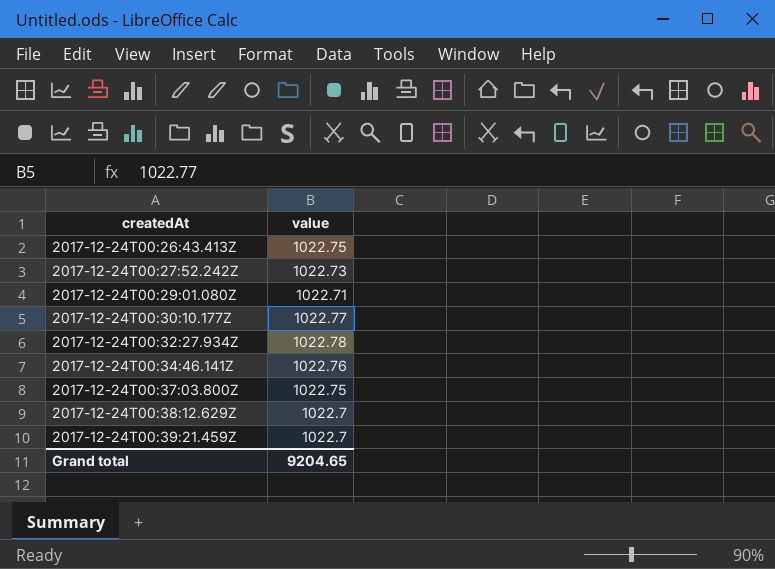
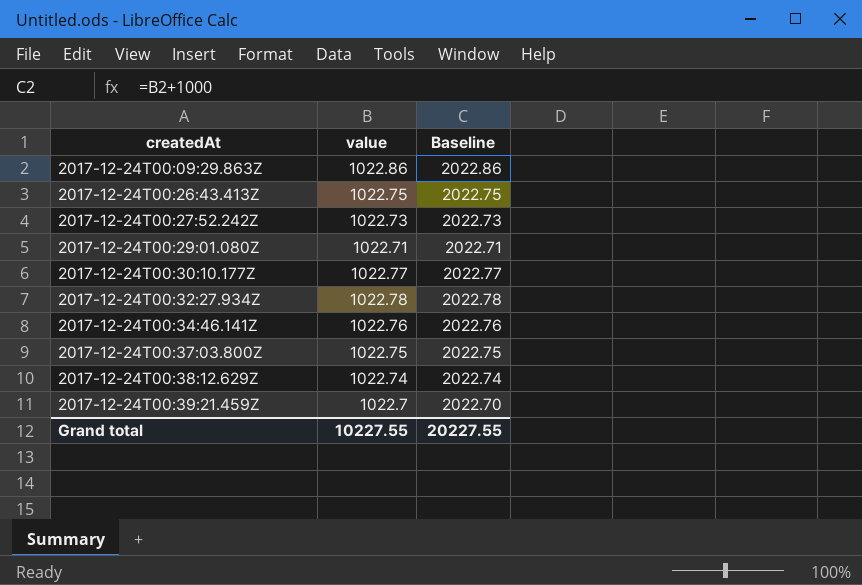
column Baseline | formula: none -> [value] + 1000
row 2017-12-24T00:09:29.863Z: none -> 1022.86 | 2022.86
2017-12-24T00:38:12.629Z | value: 1022.7 -> 1022.74
Grand total | value: 9204.65 -> 10227.55

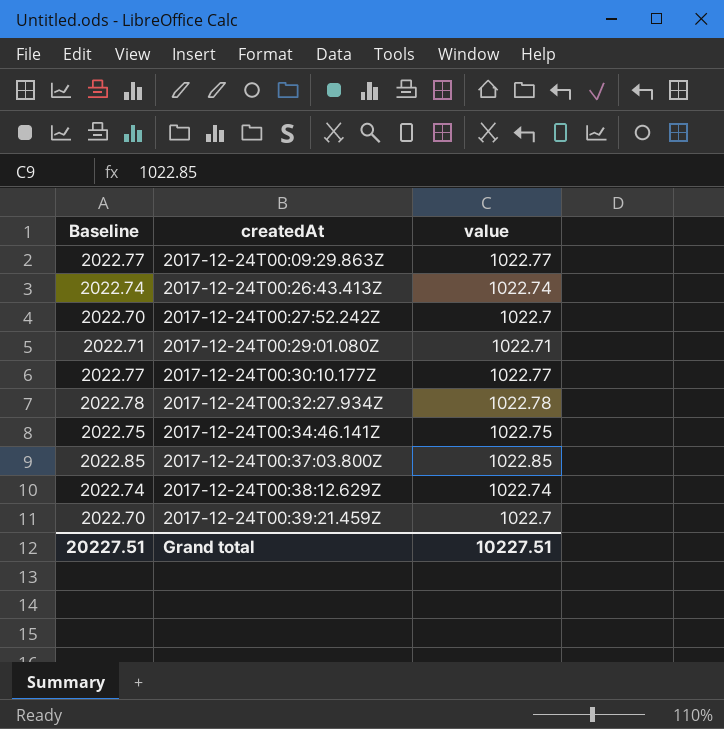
column Baseline | position: 3 -> 1
2017-12-24T00:09:29.863Z | Baseline: 2022.86 -> 2022.77
2017-12-24T00:09:29.863Z | value: 1022.86 -> 1022.77
2017-12-24T00:26:43.413Z | Baseline: 2022.75 -> 2022.74
2017-12-24T00:26:43.413Z | value: 1022.75 -> 1022.74
2017-12-24T00:27:52.242Z | Baseline: 2022.73 -> 2022.70
2017-12-24T00:27:52.242Z | value: 1022.73 -> 1022.7
2017-12-24T00:34:46.141Z | Baseline: 2022.76 -> 2022.75
2017-12-24T00:34:46.141Z | value: 1022.76 -> 1022.75
2017-12-24T00:37:03.800Z | Baseline: 2022.75 -> 2022.85
2017-12-24T00:37:03.800Z | value: 1022.75 -> 1022.85
Grand total | Baseline: 20227.55 -> 20227.51
Grand total | value: 10227.55 -> 10227.51

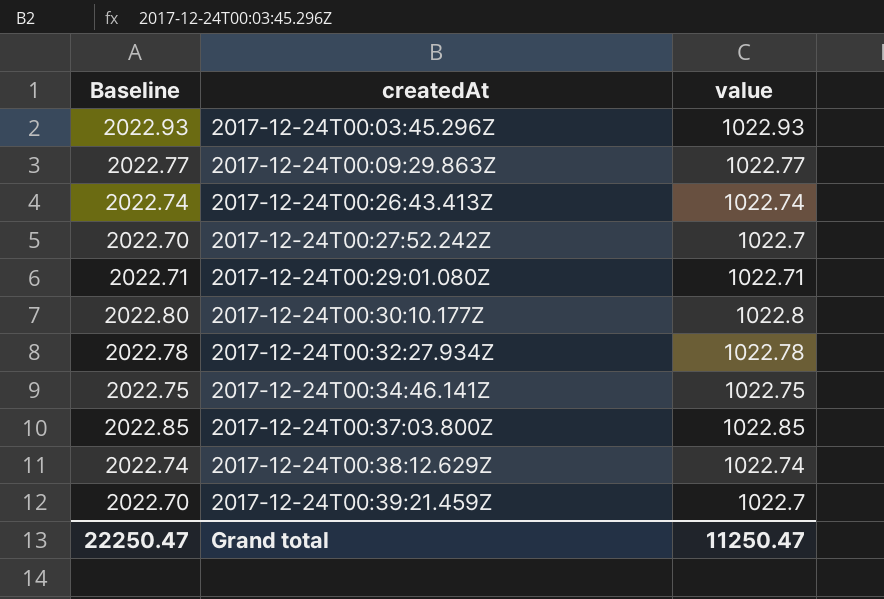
row 2017-12-24T00:03:45.296Z: none -> 2022.93 | 1022.93
2017-12-24T00:30:10.177Z | Baseline: 2022.77 -> 2022.80
2017-12-24T00:30:10.177Z | value: 1022.77 -> 1022.8
Grand total | Baseline: 20227.51 -> 22250.47
Grand total | value: 10227.51 -> 11250.47

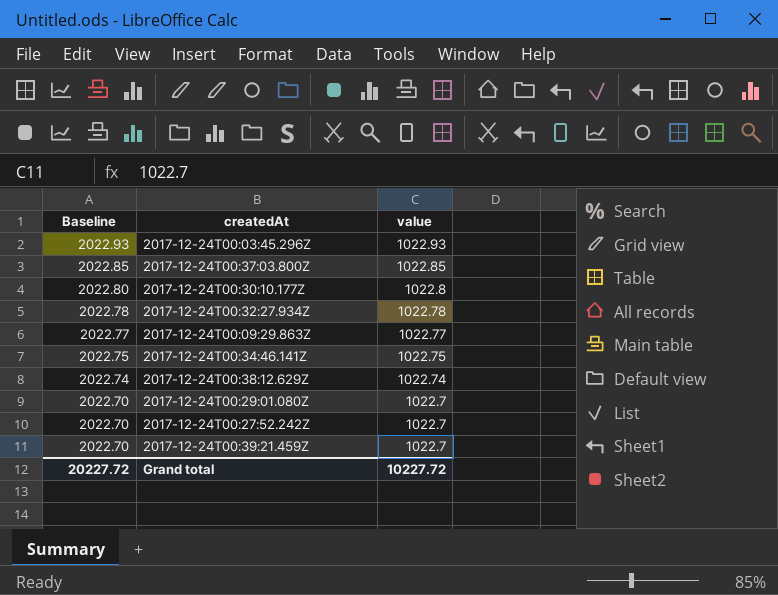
row order: createdAt ascending -> Baseline descending
row 2017-12-24T00:26:43.413Z: 2022.74 | 1022.74 -> none
2017-12-24T00:29:01.080Z | Baseline: 2022.71 -> 2022.70
2017-12-24T00:29:01.080Z | value: 1022.71 -> 1022.7
Grand total | Baseline: 22250.47 -> 20227.72
Grand total | value: 11250.47 -> 10227.72

